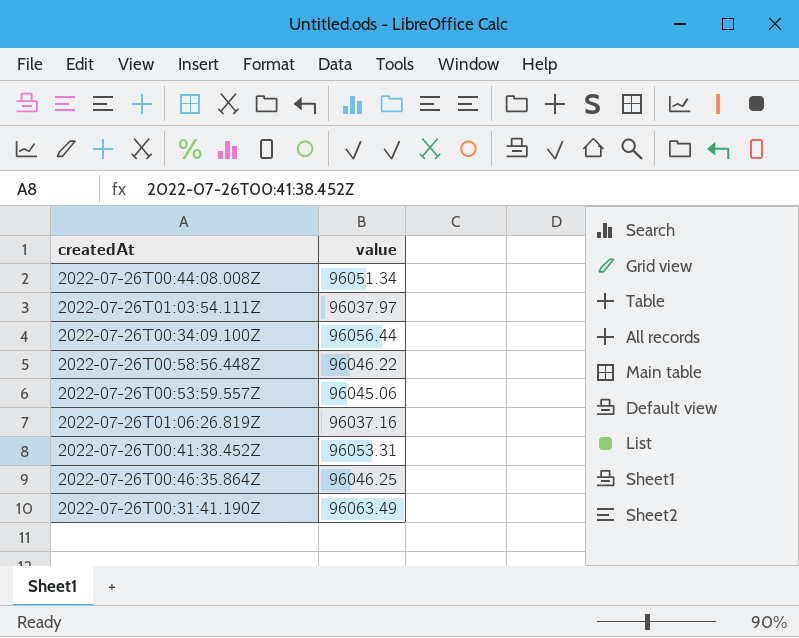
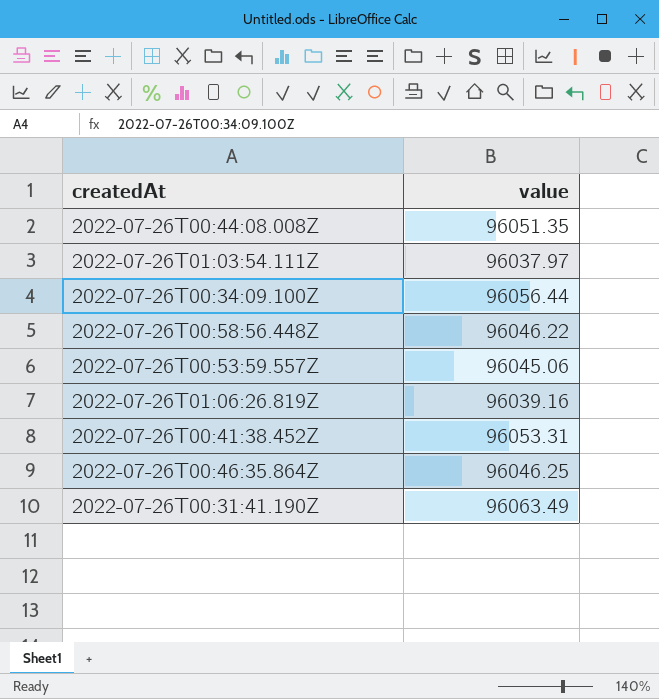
2022-07-26T00:44:08.008Z | value: 96051.34 -> 96051.35
2022-07-26T01:06:26.819Z | value: 96037.16 -> 96039.16

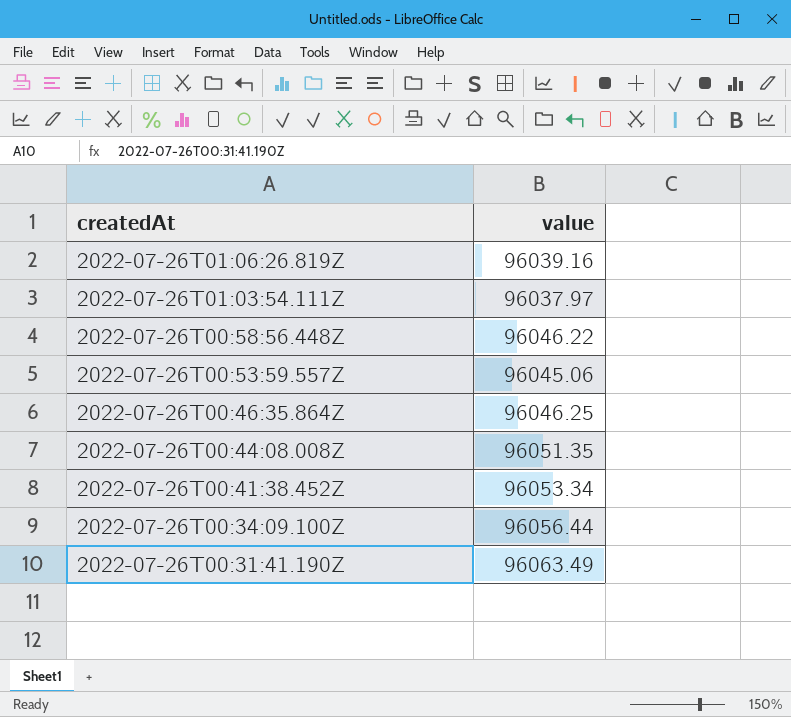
row order: none -> createdAt descending
2022-07-26T00:41:38.452Z | value: 96053.31 -> 96053.34

